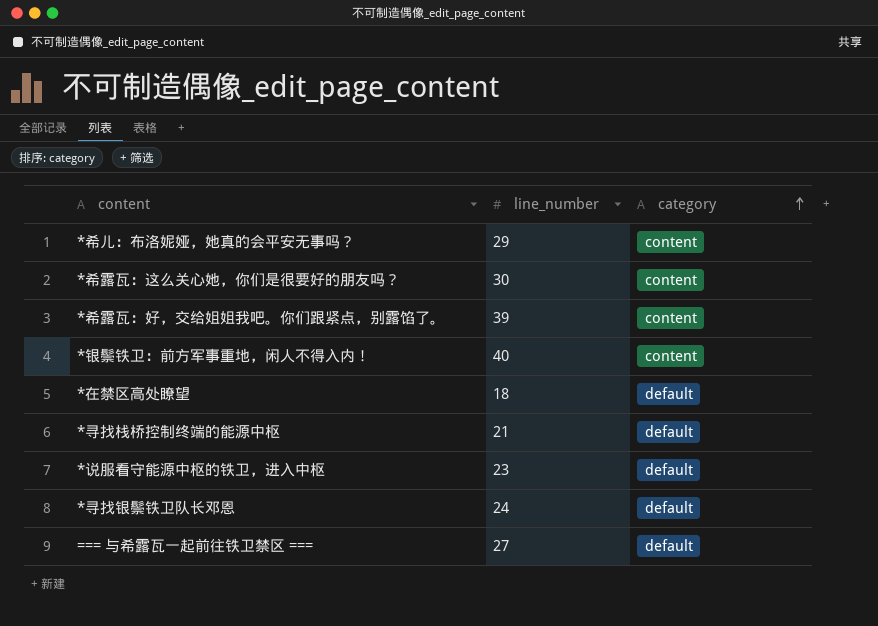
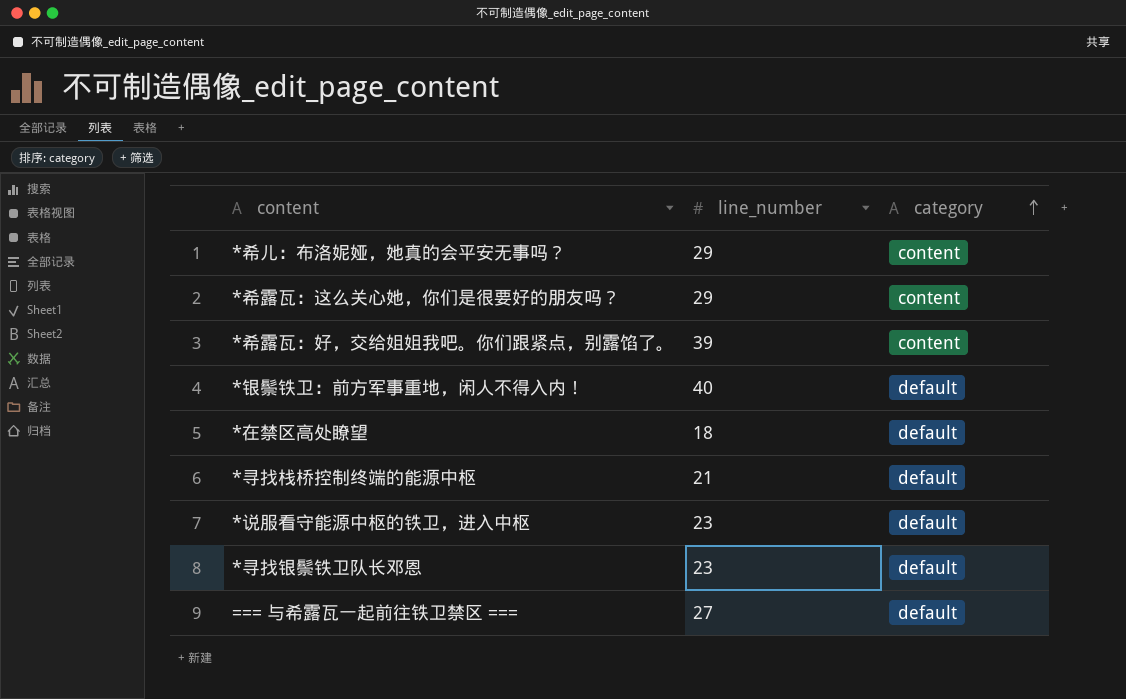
*希露瓦：这么关心她，你们是很要好的朋友吗？ | line_number: 30 -> 29
*银鬃铁卫：前方军事重地，闲人不得入内！ | category: content -> default
*寻找银鬃铁卫队长邓恩 | line_number: 24 -> 23

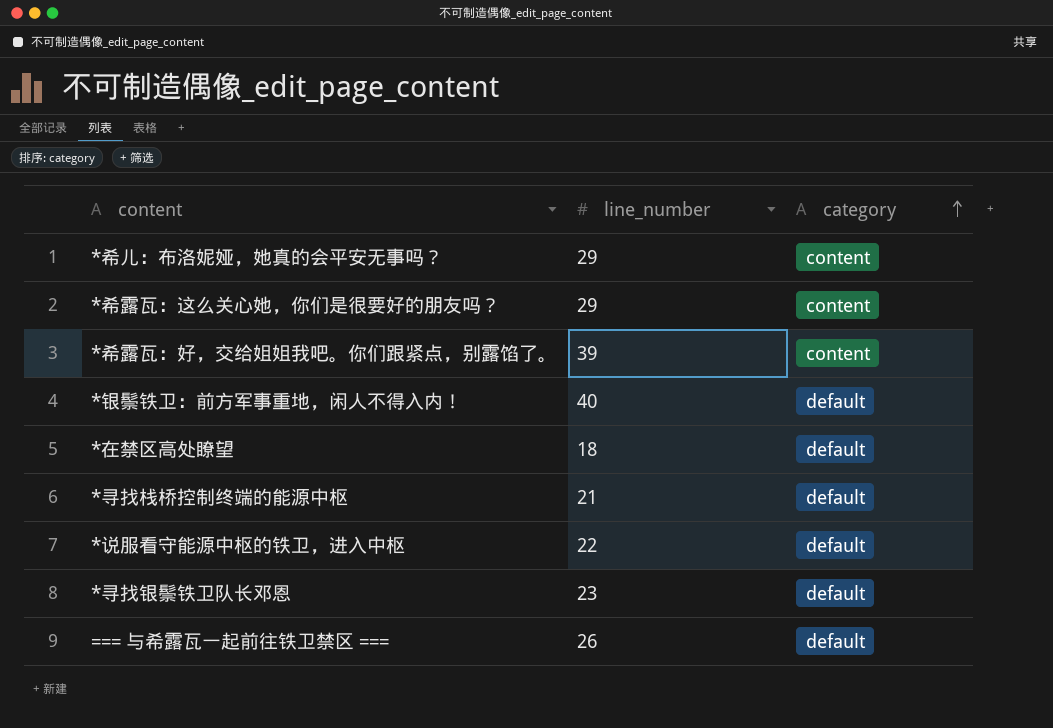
*说服看守能源中枢的铁卫，进入中枢 | line_number: 23 -> 22
=== 与希露瓦一起前往铁卫禁区 === | line_number: 27 -> 26

